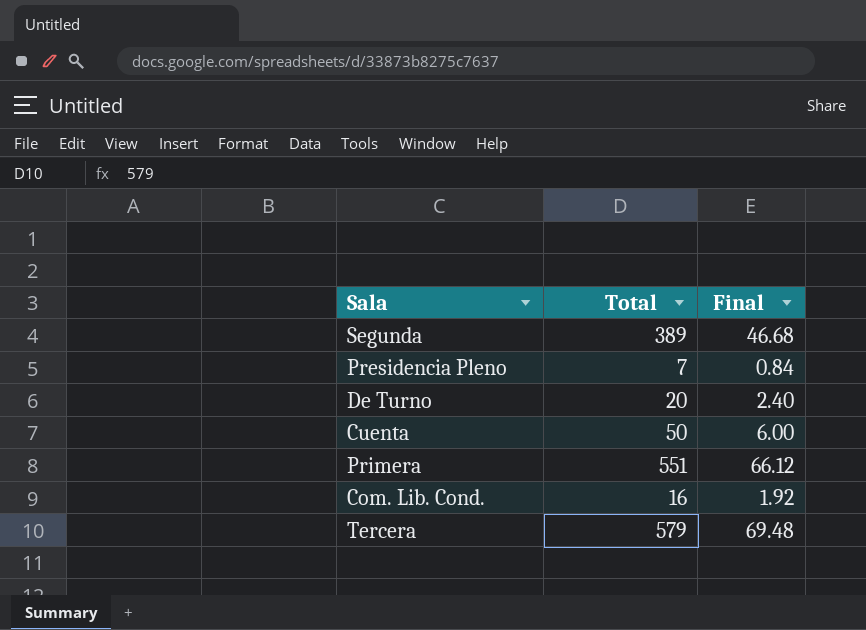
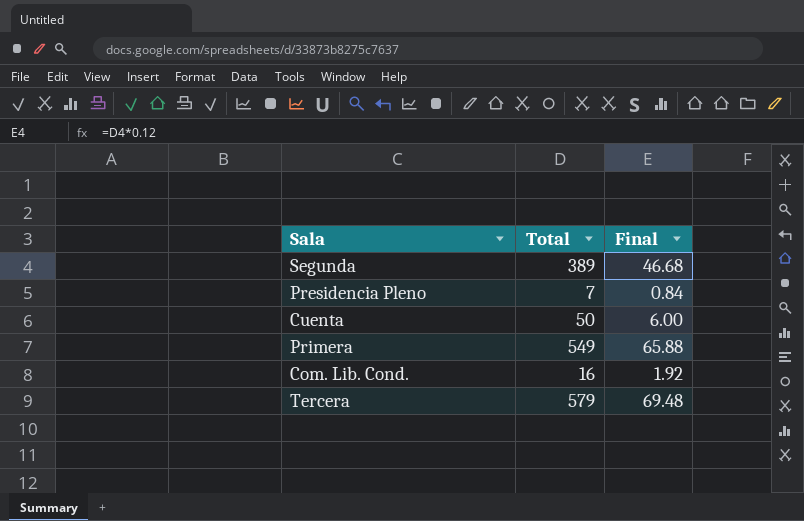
row De Turno: 20 | 2.40 -> none
Primera | Total: 551 -> 549
Primera | Final: 66.12 -> 65.88

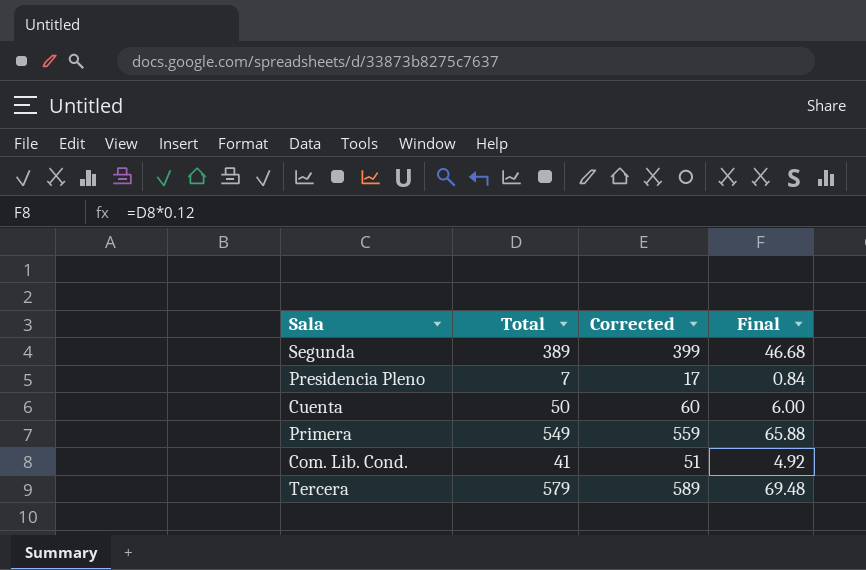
column Corrected | formula: none -> [Total] + 10
Com. Lib. Cond. | Total: 16 -> 41
Com. Lib. Cond. | Final: 1.92 -> 4.92

